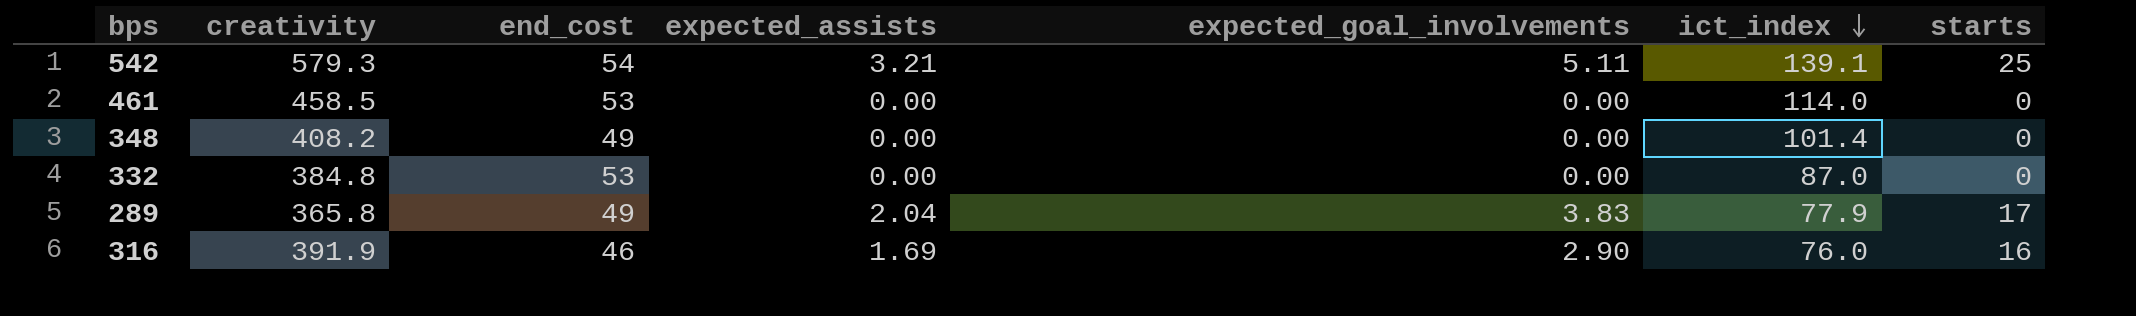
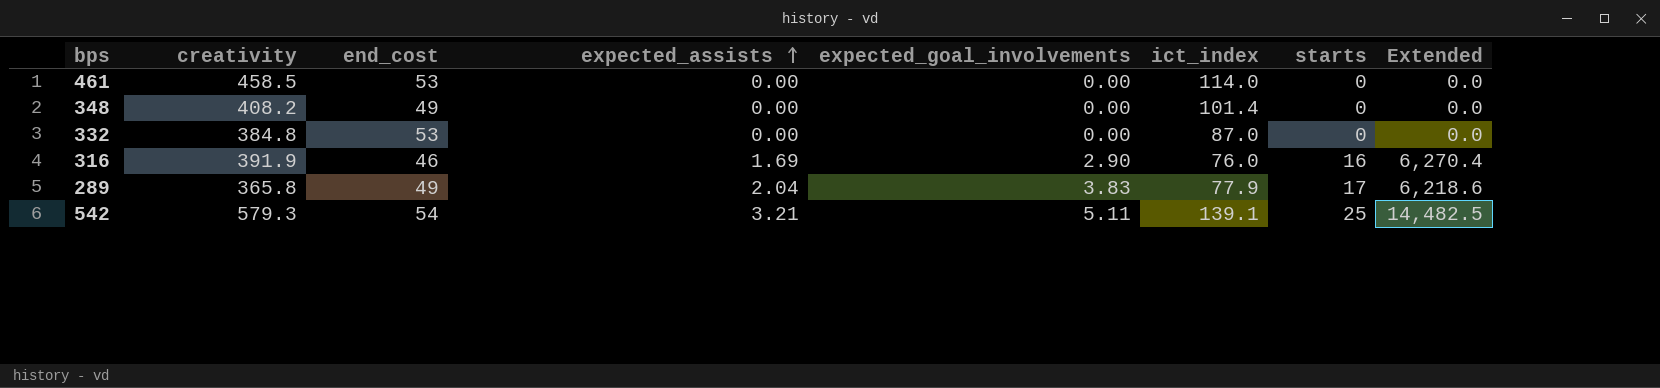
row order: ict_index descending -> expected_assists ascending
column Extended | formula: none -> [creativity] * [starts]

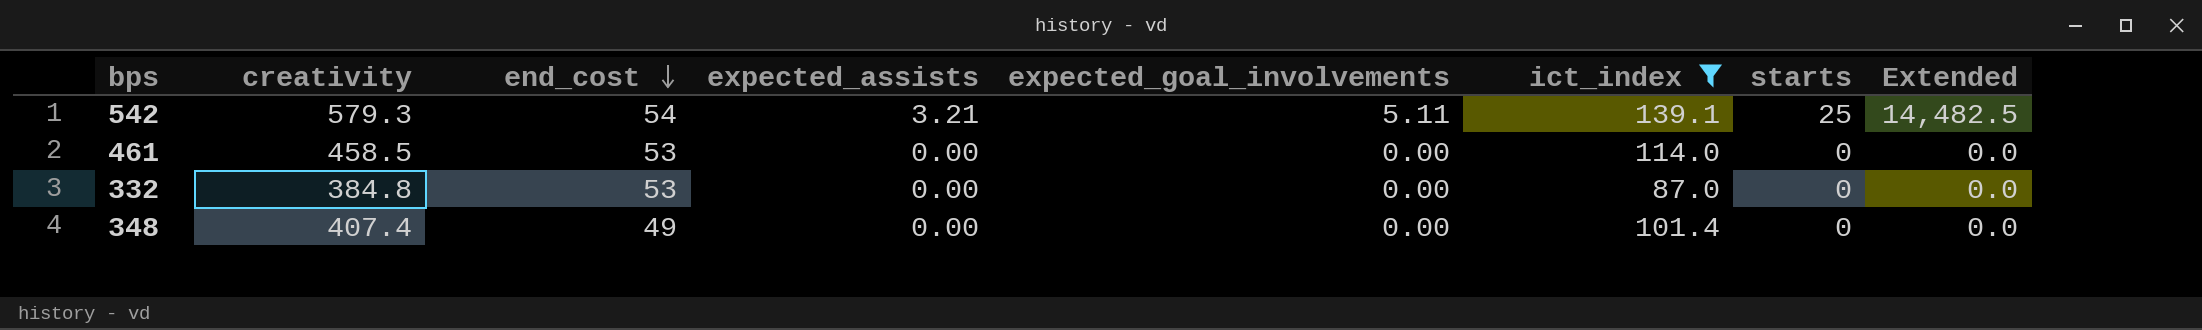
filter: none -> ict_index >= 87.0
row order: expected_assists ascending -> end_cost descending
348 | creativity: 408.2 -> 407.4

